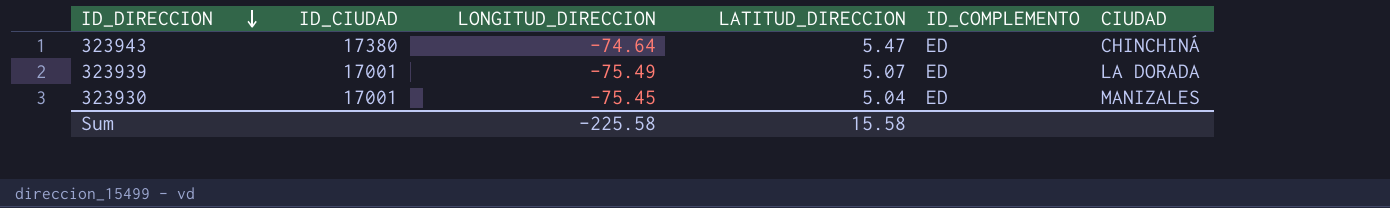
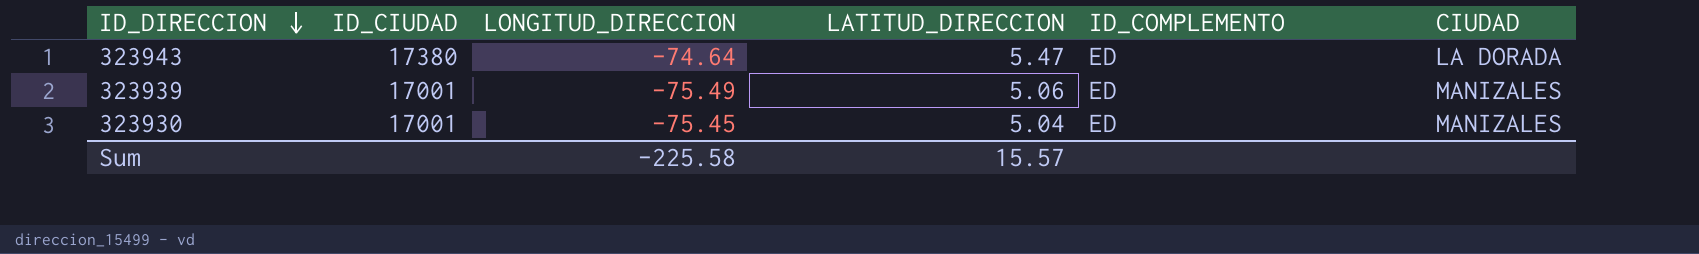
323943 | CIUDAD: CHINCHINÁ -> LA DORADA
323939 | LATITUD_DIRECCION: 5.07 -> 5.06
323939 | CIUDAD: LA DORADA -> MANIZALES
Sum | LATITUD_DIRECCION: 15.58 -> 15.57

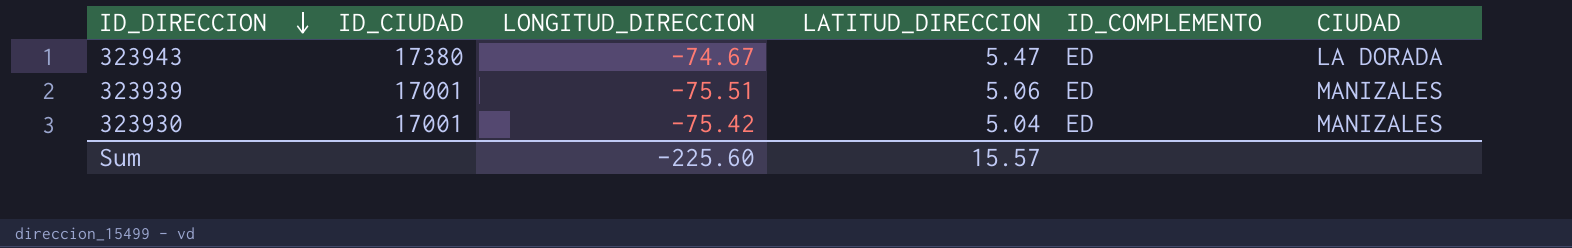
323943 | LONGITUD_DIRECCION: -74.64 -> -74.67
323939 | LONGITUD_DIRECCION: -75.49 -> -75.51
323930 | LONGITUD_DIRECCION: -75.45 -> -75.42
Sum | LONGITUD_DIRECCION: -225.58 -> -225.60

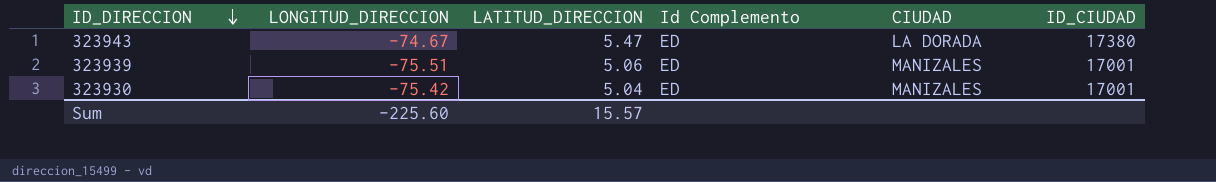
column name: ID_COMPLEMENTO -> Id Complemento
column ID_CIUDAD | position: 2 -> 6

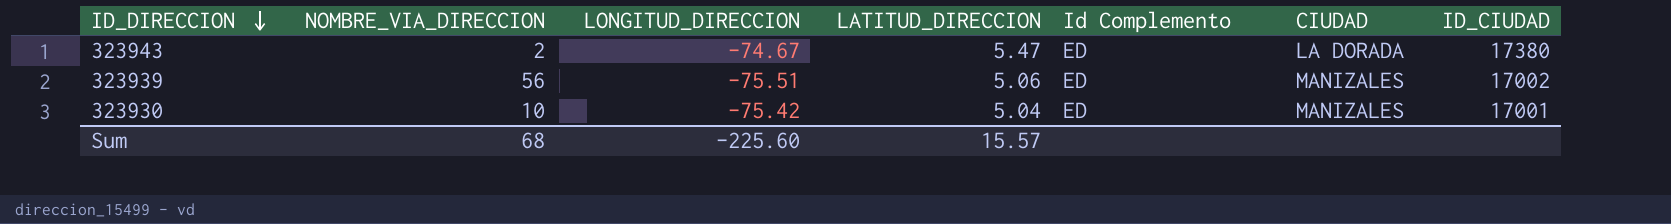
column NOMBRE_VIA_DIRECCION | position: none -> 2
323939 | ID_CIUDAD: 17001 -> 17002

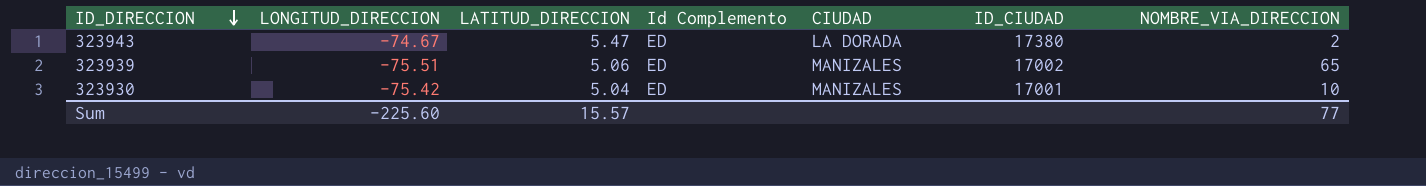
column NOMBRE_VIA_DIRECCION | position: 2 -> 7
323939 | NOMBRE_VIA_DIRECCION: 56 -> 65
Sum | NOMBRE_VIA_DIRECCION: 68 -> 77

